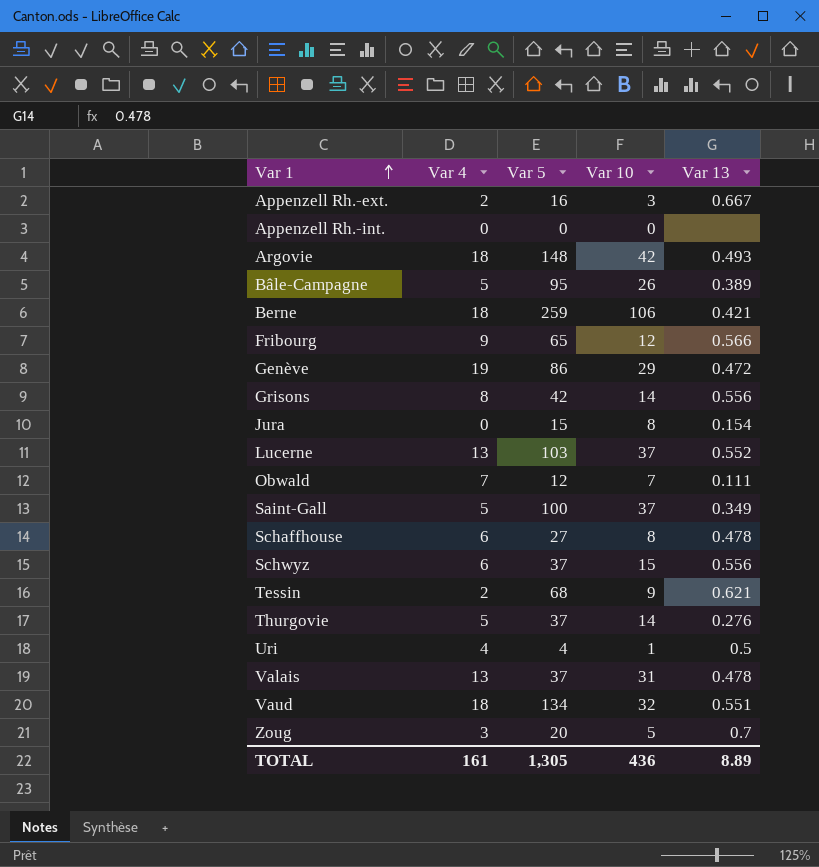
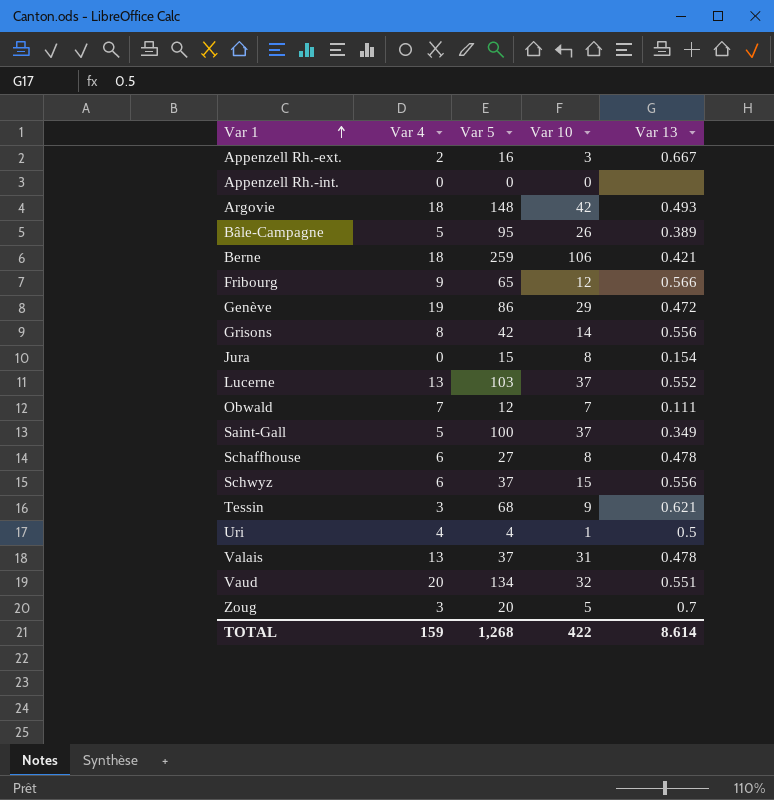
row Thurgovie: 5 | 37 | 14 | 0.276 -> none
Tessin | Var 4: 2 -> 3
Vaud | Var 4: 18 -> 20
TOTAL | Var 4: 161 -> 159
TOTAL | Var 5: 1,305 -> 1,268
TOTAL | Var 10: 436 -> 422
TOTAL | Var 13: 8.89 -> 8.614

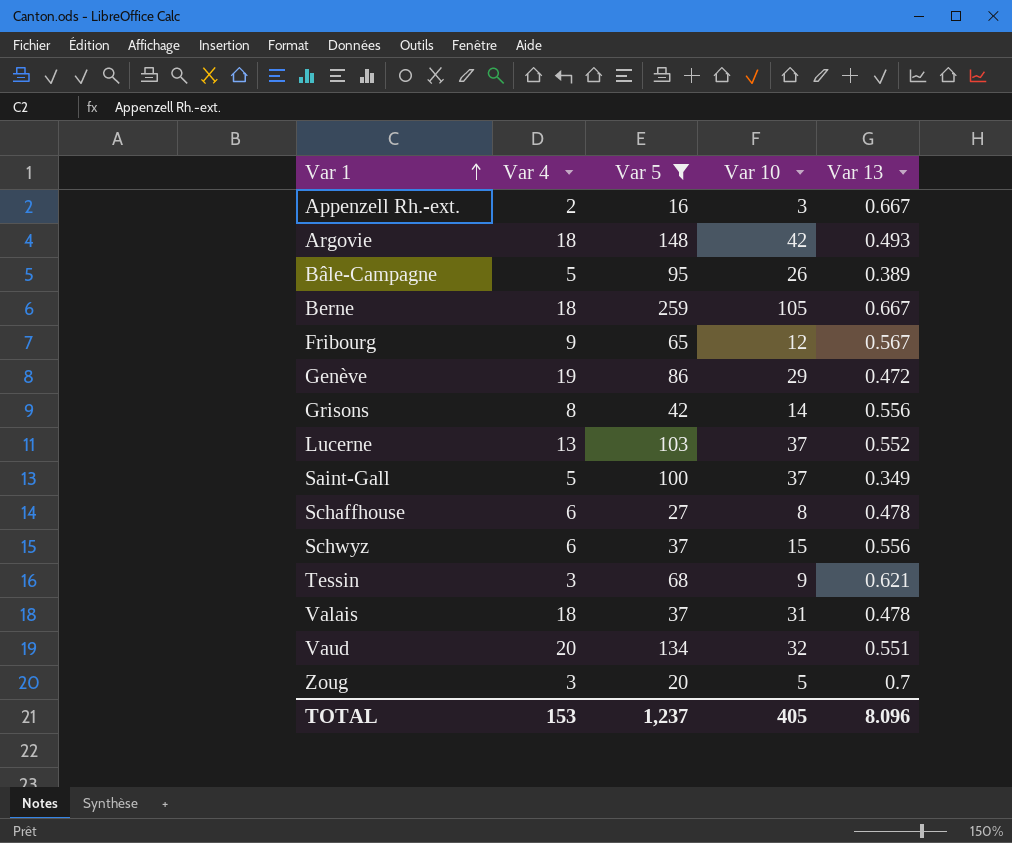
filter: none -> Var 5 >= 16
Berne | Var 10: 106 -> 105
Berne | Var 13: 0.421 -> 0.667
Fribourg | Var 13: 0.566 -> 0.567
Valais | Var 4: 13 -> 18
TOTAL | Var 4: 159 -> 153
TOTAL | Var 5: 1,268 -> 1,237
TOTAL | Var 10: 422 -> 405
TOTAL | Var 13: 8.614 -> 8.096

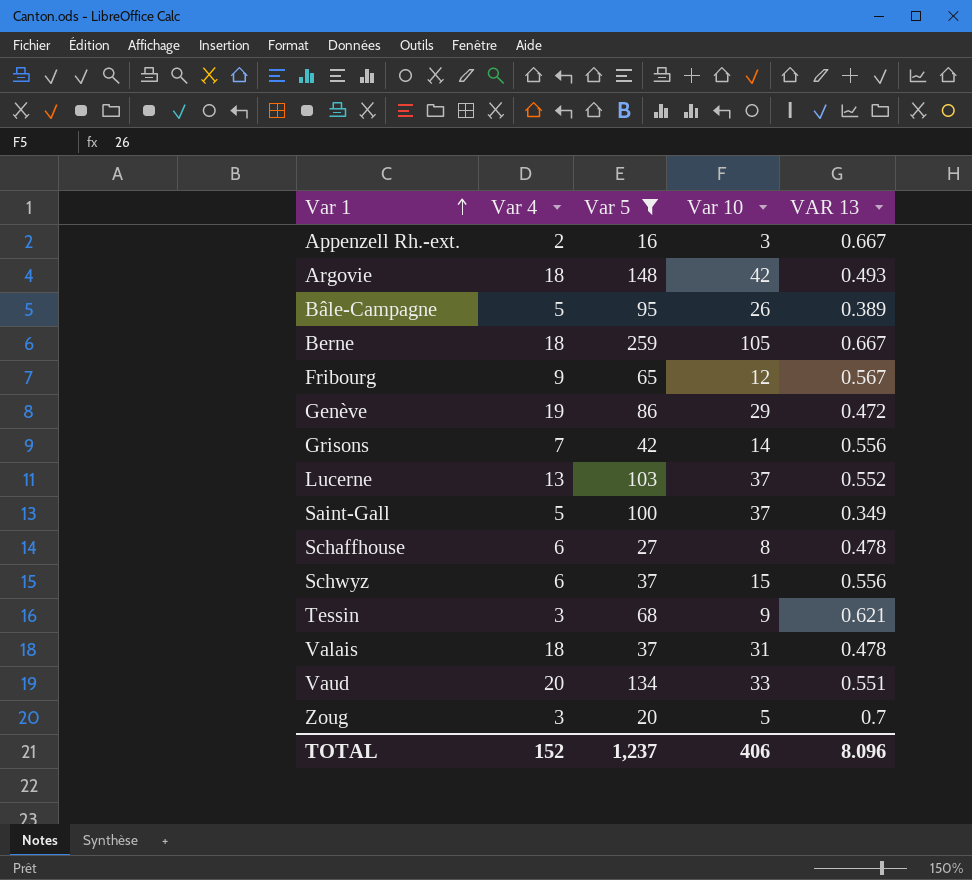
column name: Var 13 -> VAR 13
Grisons | Var 4: 8 -> 7
Vaud | Var 10: 32 -> 33
TOTAL | Var 4: 153 -> 152
TOTAL | Var 10: 405 -> 406

